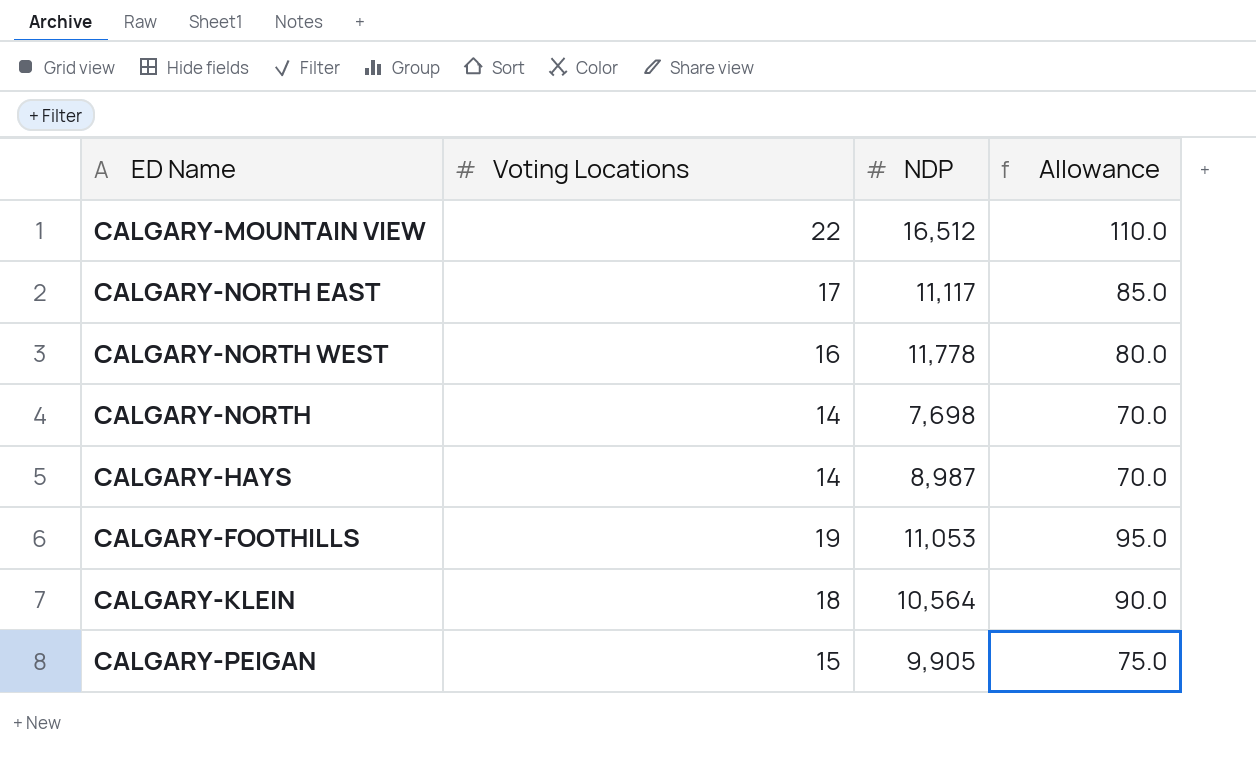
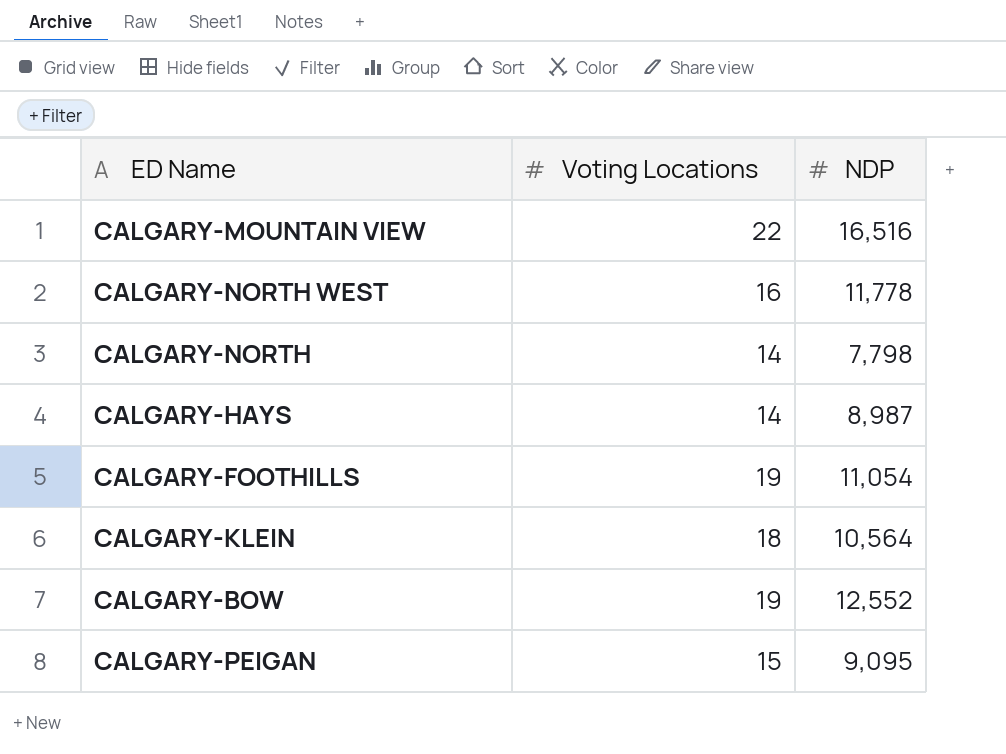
column Allowance | formula: [Voting Locations] * 5 -> none
row CALGARY-NORTH EAST: 17 | 11,117 | 85.0 -> none
CALGARY-MOUNTAIN VIEW | NDP: 16,512 -> 16,516
CALGARY-NORTH | NDP: 7,698 -> 7,798
CALGARY-FOOTHILLS | NDP: 11,053 -> 11,054
row CALGARY-BOW: none -> 19 | 12,552
CALGARY-PEIGAN | NDP: 9,905 -> 9,095

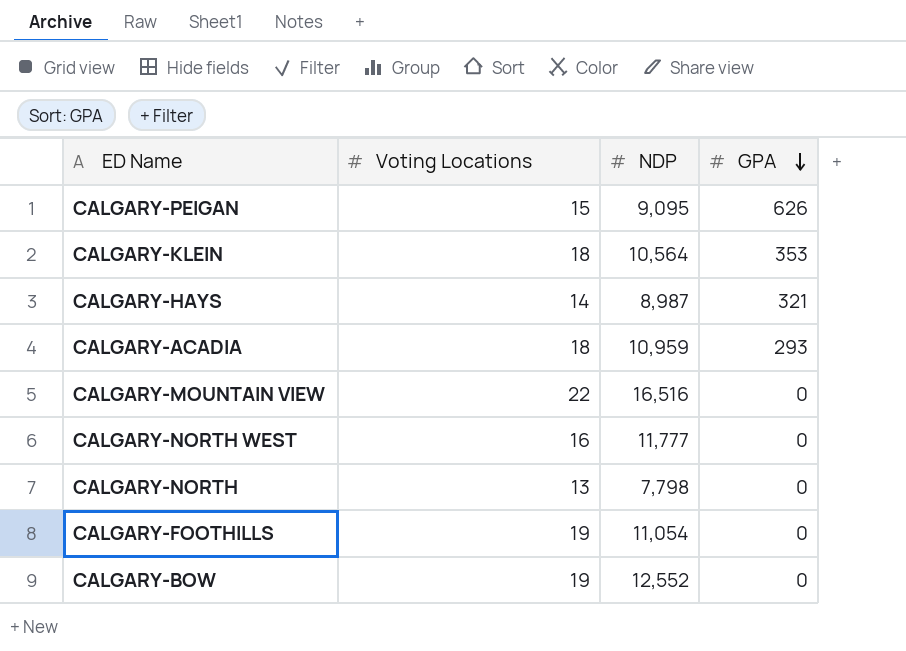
row order: none -> GPA descending
column GPA | position: none -> 4
row CALGARY-ACADIA: none -> 18 | 10,959 | 293
CALGARY-NORTH WEST | NDP: 11,778 -> 11,777
CALGARY-NORTH | Voting Locations: 14 -> 13

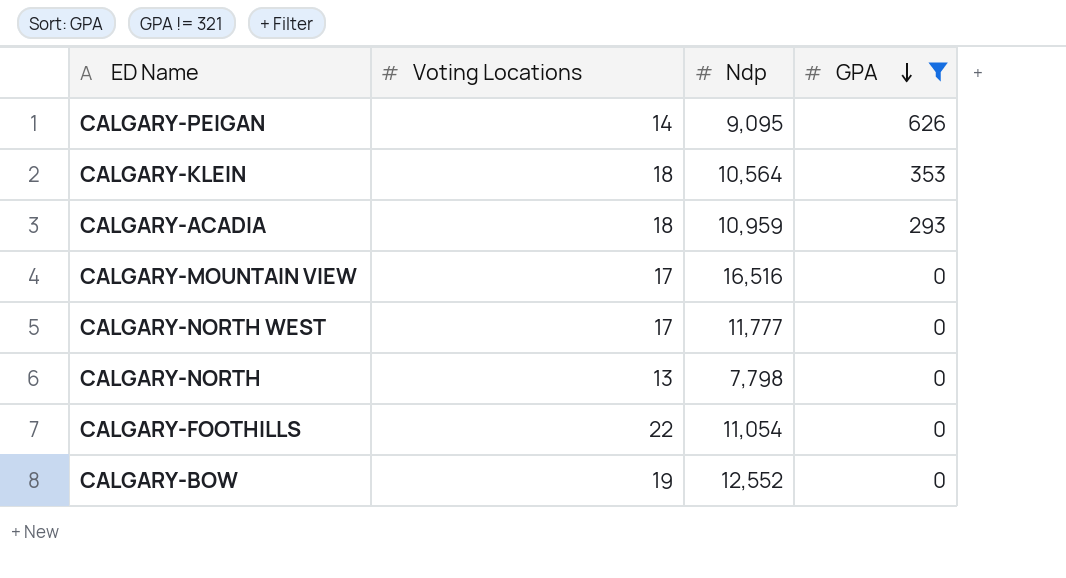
filter: none -> GPA != 321
column name: NDP -> Ndp
CALGARY-PEIGAN | Voting Locations: 15 -> 14
CALGARY-MOUNTAIN VIEW | Voting Locations: 22 -> 17
CALGARY-NORTH WEST | Voting Locations: 16 -> 17
CALGARY-FOOTHILLS | Voting Locations: 19 -> 22

